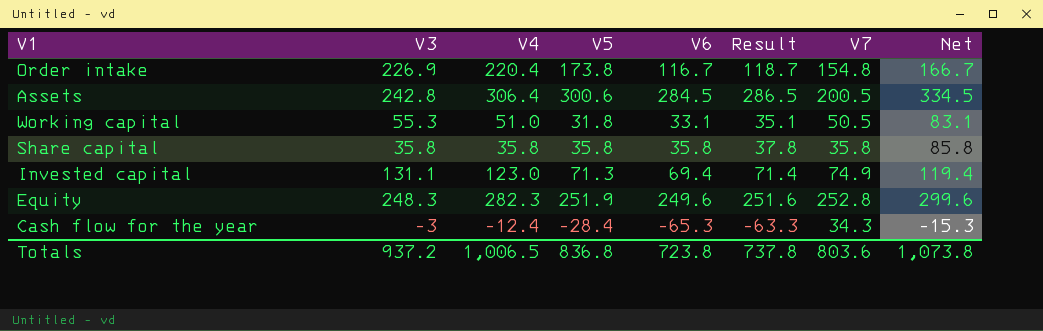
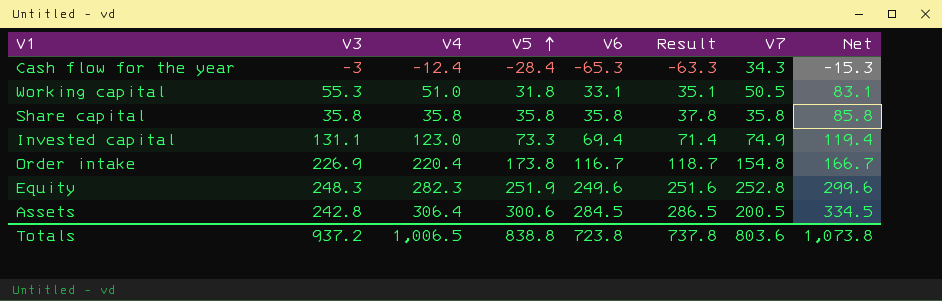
row order: none -> V5 ascending
Invested capital | V5: 71.3 -> 73.3
Totals | V5: 836.8 -> 838.8

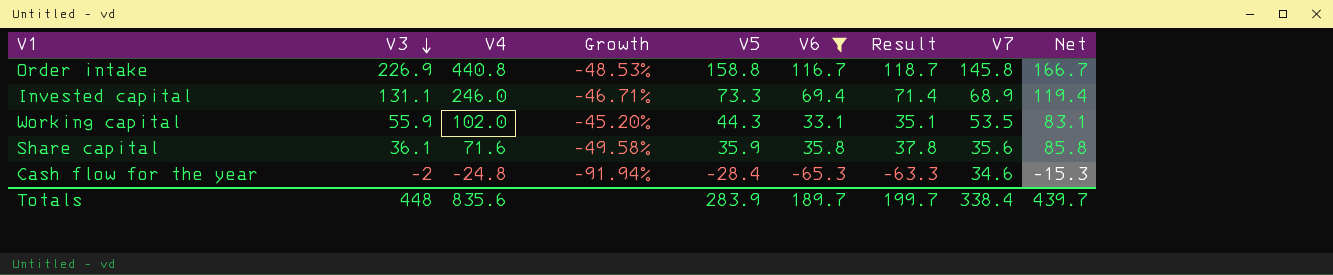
filter: none -> V6 <= 116.7
row order: V5 ascending -> V3 descending
column Growth | formula: none -> ([V3] - [V4]) / [V4]
Order intake | V4: 220.4 -> 440.8
Order intake | V5: 173.8 -> 158.8
Order intake | V7: 154.8 -> 145.8
Invested capital | V4: 123.0 -> 246.0
Invested capital | V7: 74.9 -> 68.9
Working capital | V3: 55.3 -> 55.9
Working capital | V4: 51.0 -> 102.0
Working capital | V5: 31.8 -> 44.3
Working capital | V7: 50.5 -> 53.5
Share capital | V3: 35.8 -> 36.1
Share capital | V4: 35.8 -> 71.6
Share capital | V5: 35.8 -> 35.9
Share capital | V7: 35.8 -> 35.6
Cash flow for the year | V3: -3 -> -2
Cash flow for the year | V4: -12.4 -> -24.8
Cash flow for the year | V7: 34.3 -> 34.6
Totals | V3: 937.2 -> 448
Totals | V4: 1,006.5 -> 835.6
Totals | V5: 838.8 -> 283.9
Totals | V6: 723.8 -> 189.7
Totals | Result: 737.8 -> 199.7
Totals | V7: 803.6 -> 338.4
Totals | Net: 1,073.8 -> 439.7

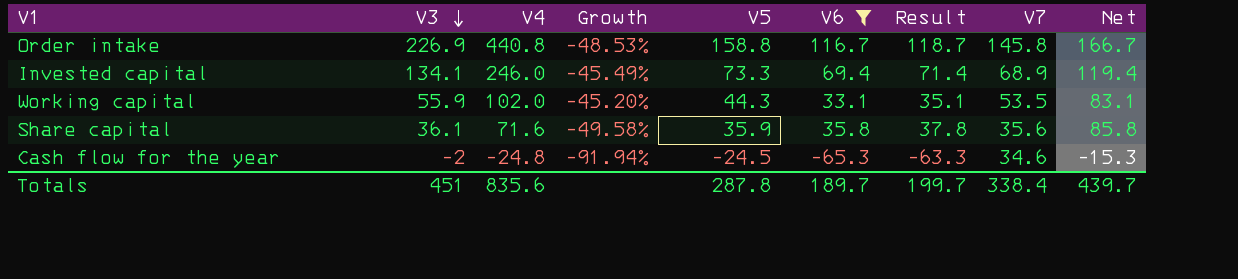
Invested capital | V3: 131.1 -> 134.1
Invested capital | Growth: -46.71% -> -45.49%
Cash flow for the year | V5: -28.4 -> -24.5
Totals | V3: 448 -> 451
Totals | V5: 283.9 -> 287.8

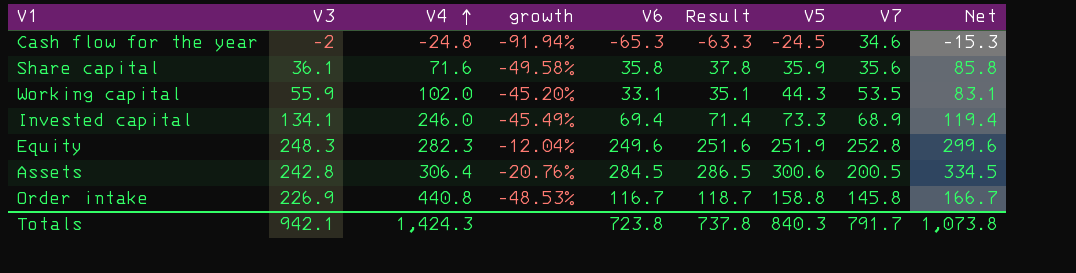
filter: V6 <= 116.7 -> none
row order: V3 descending -> V4 ascending
column name: Growth -> growth
column V5 | position: 5 -> 7
Totals | V3: 451 -> 942.1
Totals | V4: 835.6 -> 1,424.3
Totals | V6: 189.7 -> 723.8
Totals | Result: 199.7 -> 737.8
Totals | V5: 287.8 -> 840.3
Totals | V7: 338.4 -> 791.7
Totals | Net: 439.7 -> 1,073.8

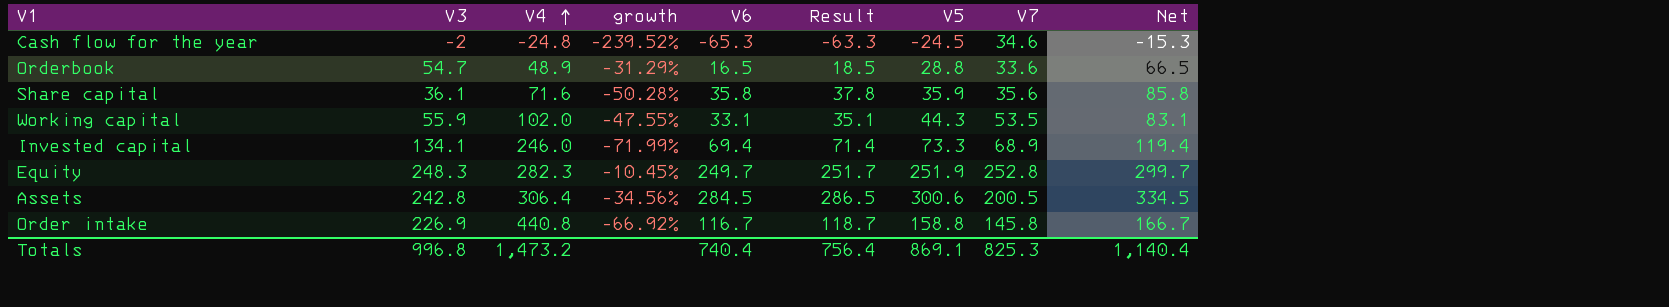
column growth | formula: ([V3] - [V4]) / [V4] -> ([V7] - [V4]) / [V4]
row Orderbook: none -> 54.7 | 48.9 | -31.29% | 16.5 | 18.5 | 28.8 | 33.6 | 66.5
Equity | V6: 249.6 -> 249.7
Equity | Result: 251.6 -> 251.7
Equity | Net: 299.6 -> 299.7
Totals | V3: 942.1 -> 996.8
Totals | V4: 1,424.3 -> 1,473.2
Totals | V6: 723.8 -> 740.4
Totals | Result: 737.8 -> 756.4
Totals | V5: 840.3 -> 869.1
Totals | V7: 791.7 -> 825.3
Totals | Net: 1,073.8 -> 1,140.4

